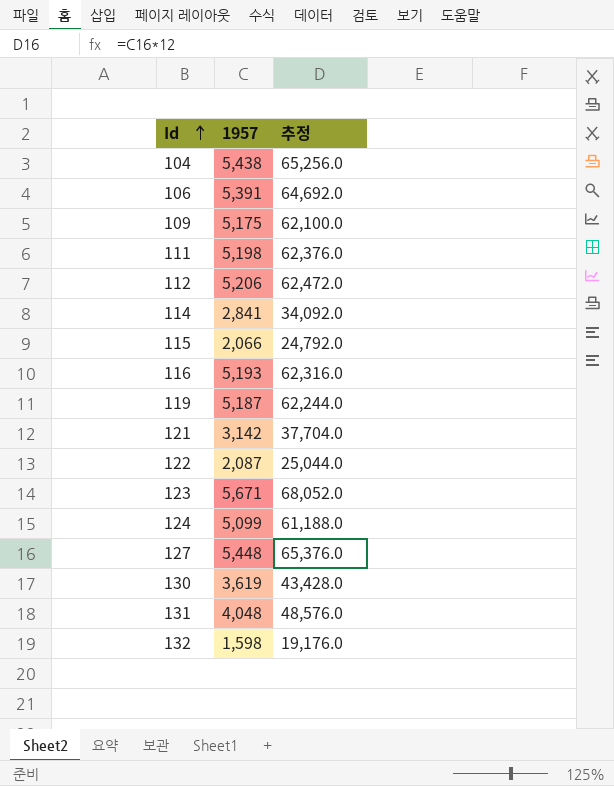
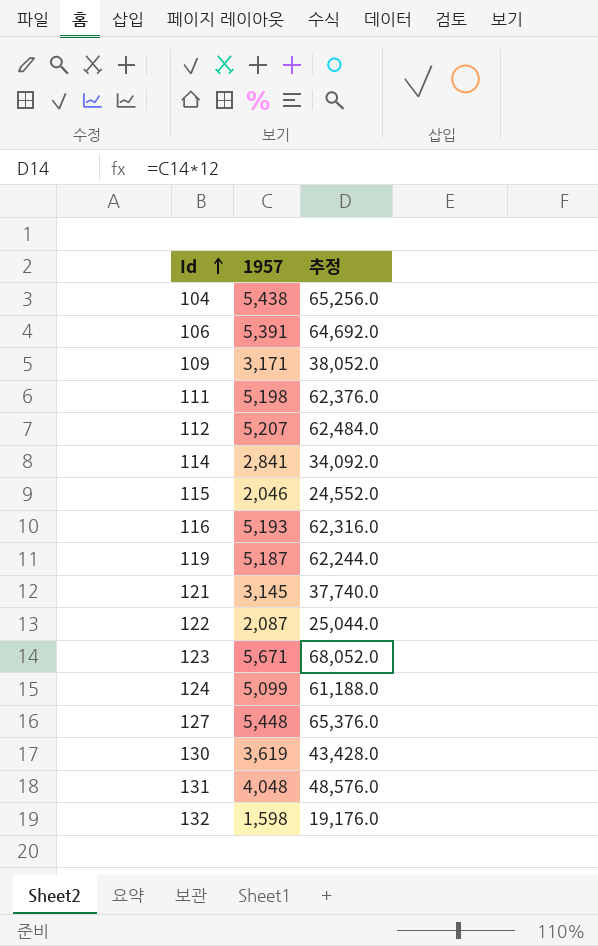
109 | 1957: 5,175 -> 3,171
109 | 추정: 62,100.0 -> 38,052.0
112 | 1957: 5,206 -> 5,207
112 | 추정: 62,472.0 -> 62,484.0
115 | 1957: 2,066 -> 2,046
115 | 추정: 24,792.0 -> 24,552.0
121 | 1957: 3,142 -> 3,145
121 | 추정: 37,704.0 -> 37,740.0

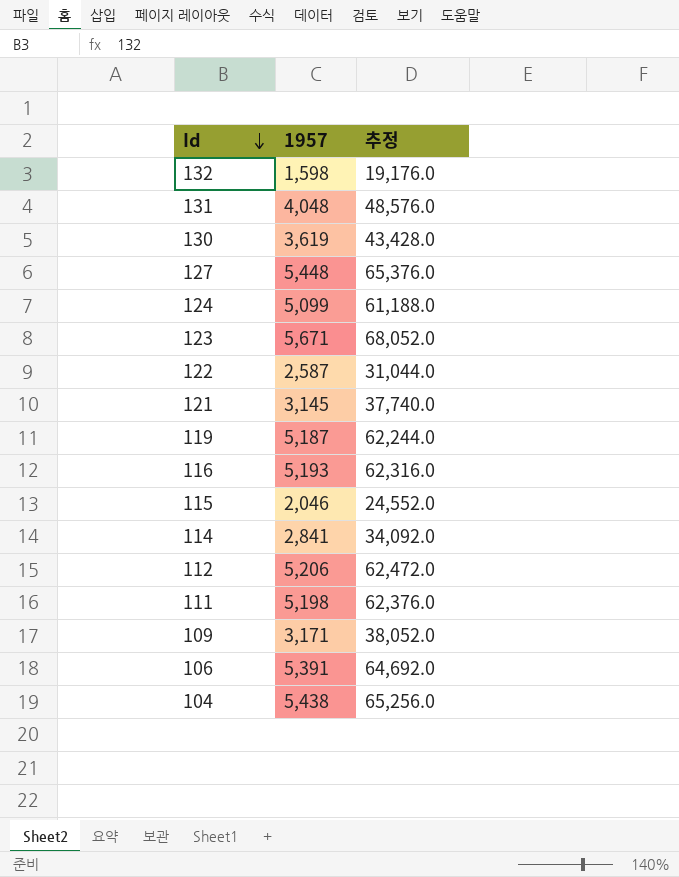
row order: Id ascending -> Id descending
122 | 1957: 2,087 -> 2,587
122 | 추정: 25,044.0 -> 31,044.0
112 | 1957: 5,207 -> 5,206
112 | 추정: 62,484.0 -> 62,472.0

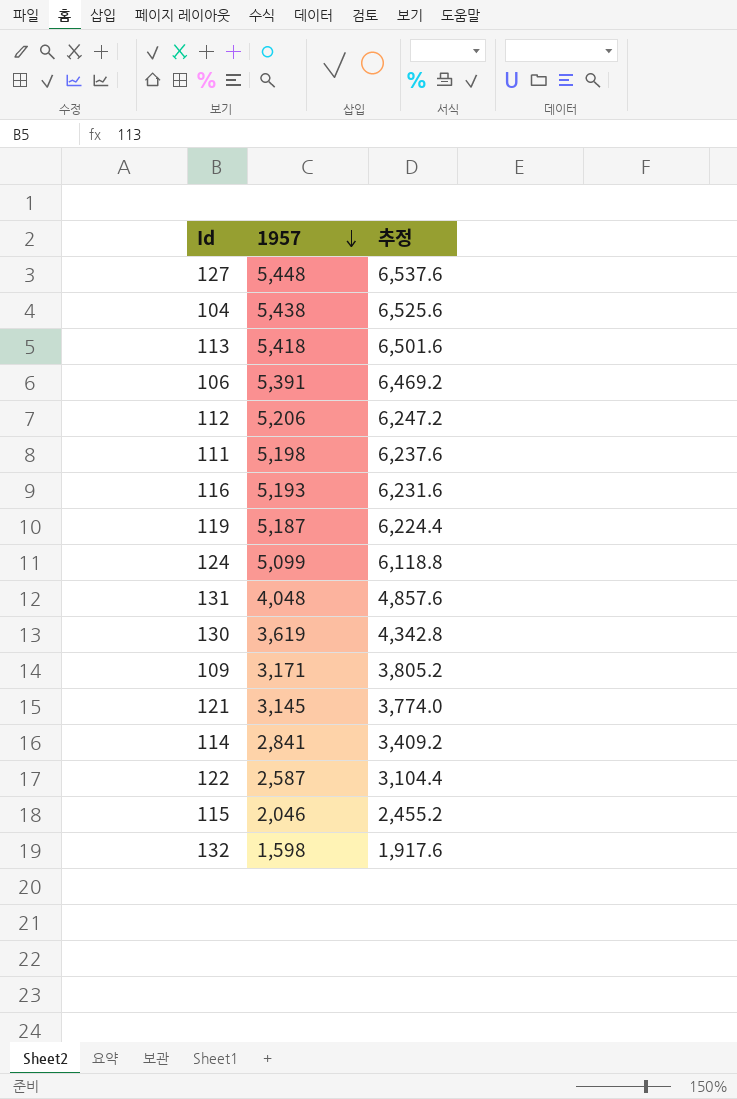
row order: Id descending -> 1957 descending
column 추정 | formula: [1957] * 12 -> [1957] * 1.2
row 123: 5,671 | 68,052.0 -> none
row 113: none -> 5,418 | 6,501.6

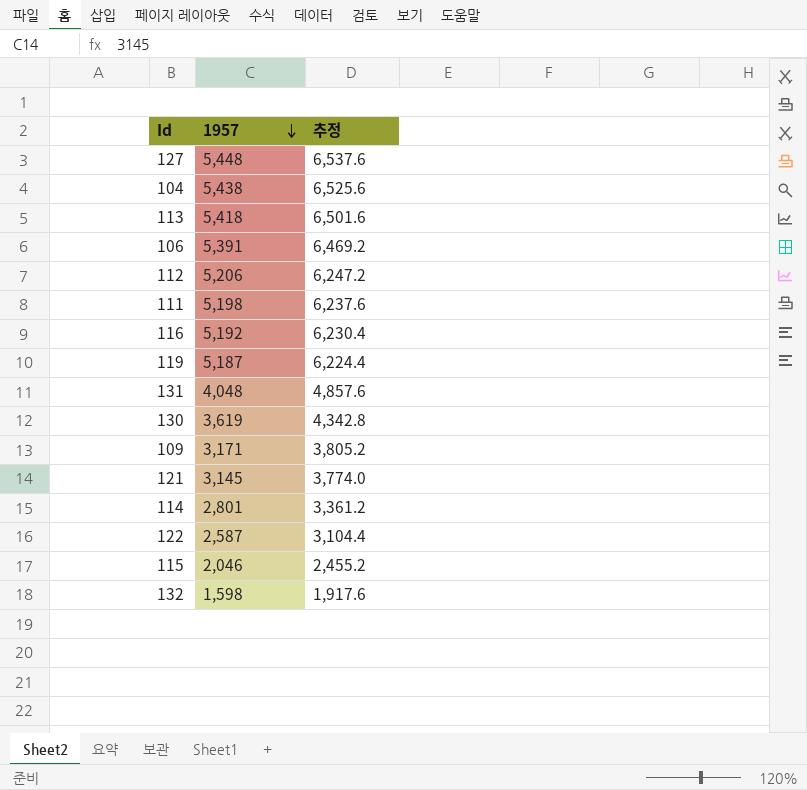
row 124: 5,099 | 6,118.8 -> none
116 | 1957: 5,193 -> 5,192
116 | 추정: 6,231.6 -> 6,230.4
114 | 1957: 2,841 -> 2,801
114 | 추정: 3,409.2 -> 3,361.2

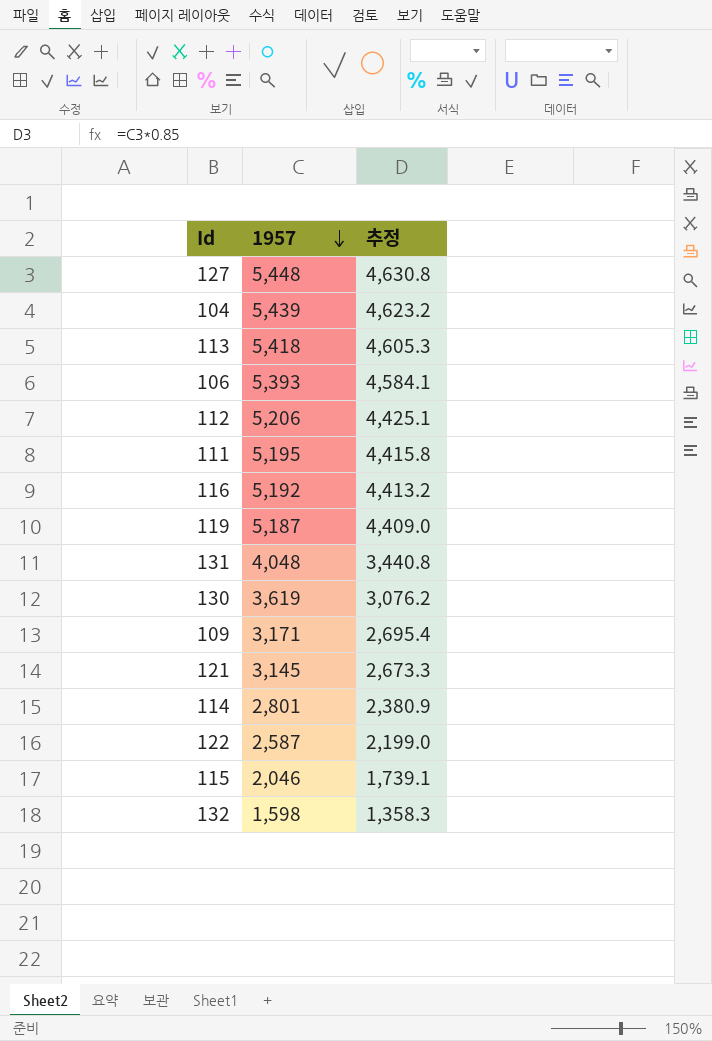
column 추정 | formula: [1957] * 1.2 -> [1957] * 0.85
104 | 1957: 5,438 -> 5,439
106 | 1957: 5,391 -> 5,393
111 | 1957: 5,198 -> 5,195

